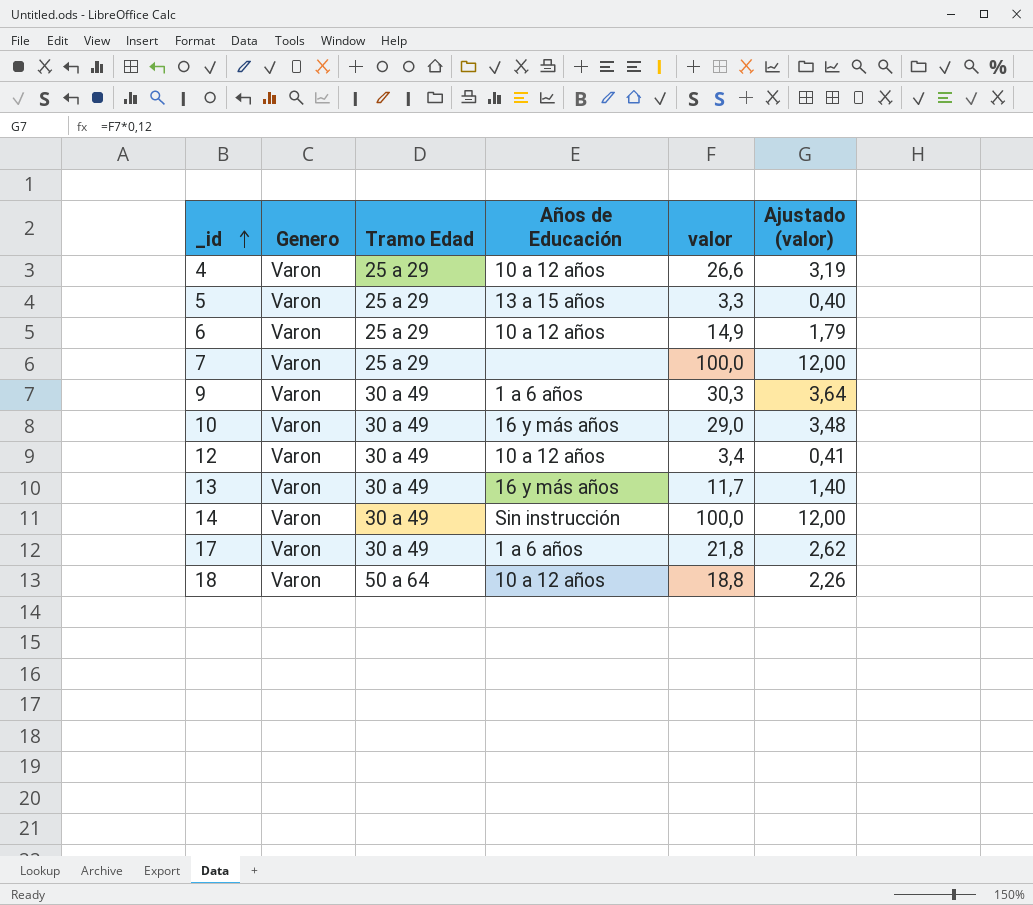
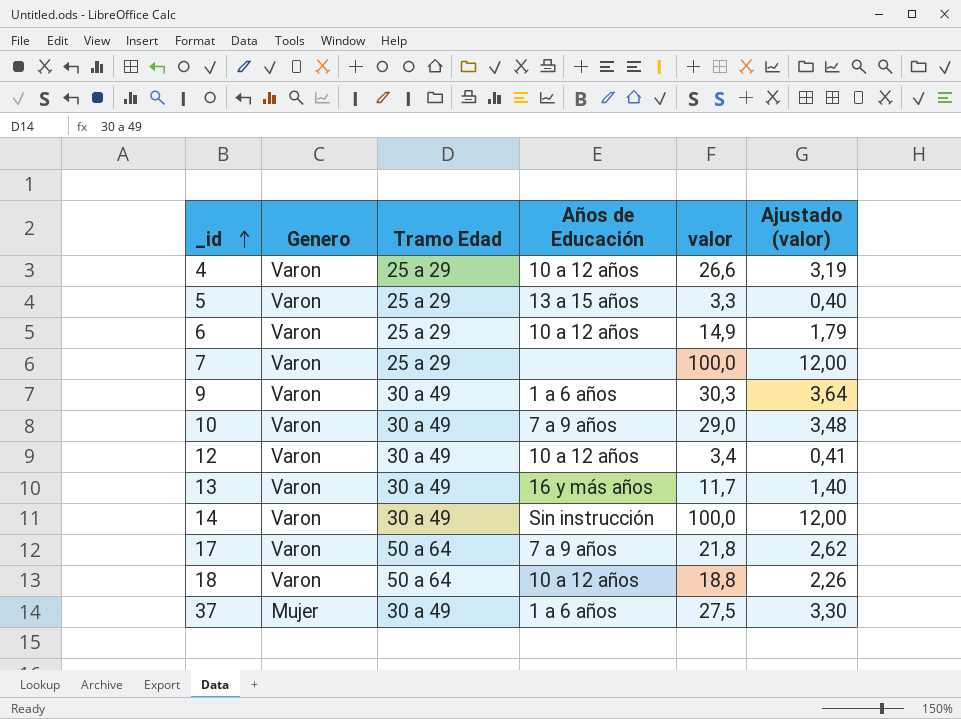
10 | Años de Educación: 16 y más años -> 7 a 9 años
17 | Tramo Edad: 30 a 49 -> 50 a 64
17 | Años de Educación: 1 a 6 años -> 7 a 9 años
row 37: none -> Mujer | 30 a 49 | 1 a 6 años | 27,5 | 3,30

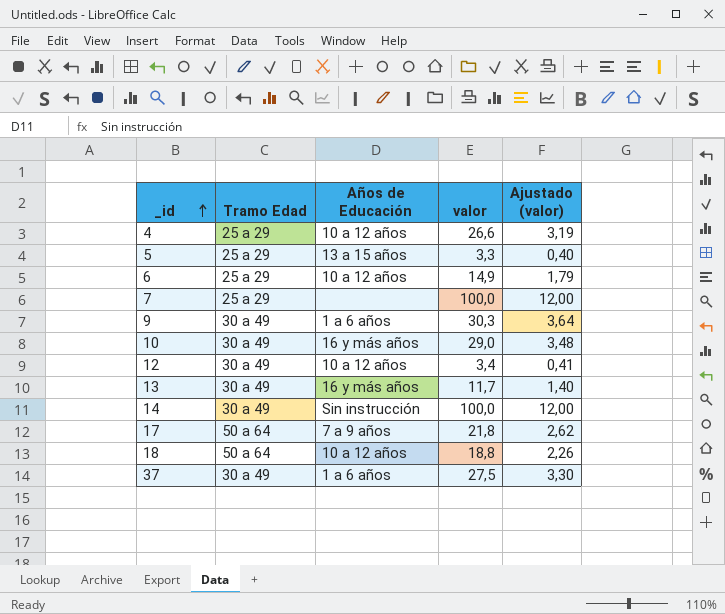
column Genero | position: 2 -> none
10 | Años de Educación: 7 a 9 años -> 16 y más años

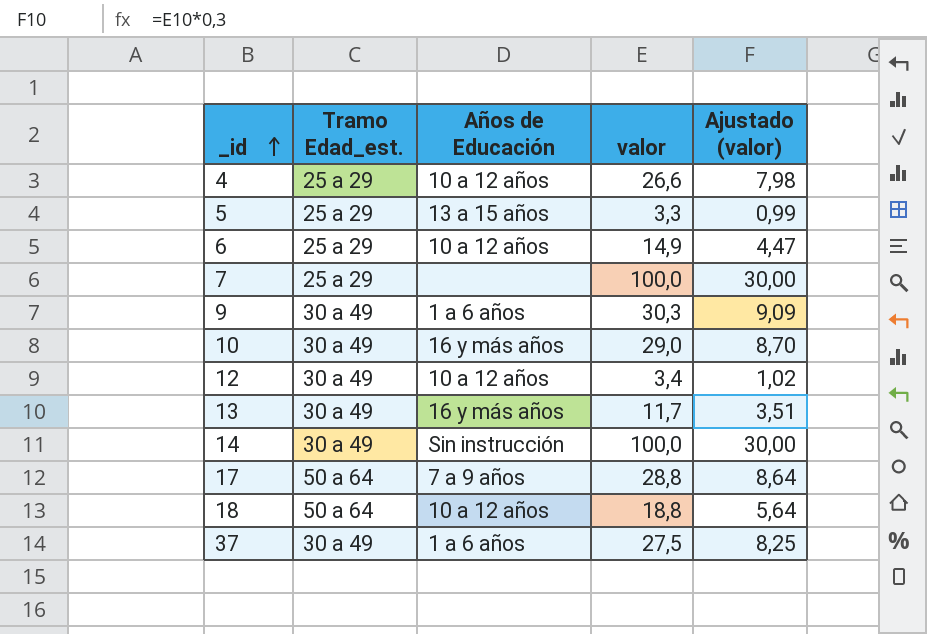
column name: Tramo Edad -> Tramo Edad_est.
column Ajustado (valor) | formula: [valor] * 0,12 -> [valor] * 0,3
17 | valor: 21,8 -> 28,8

